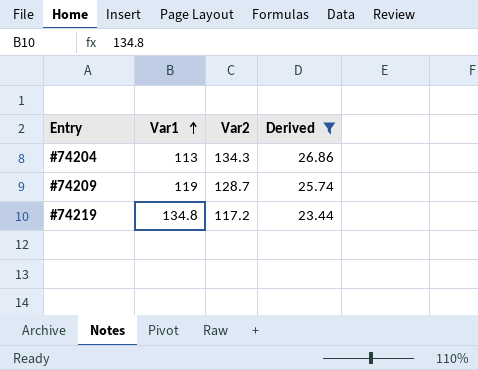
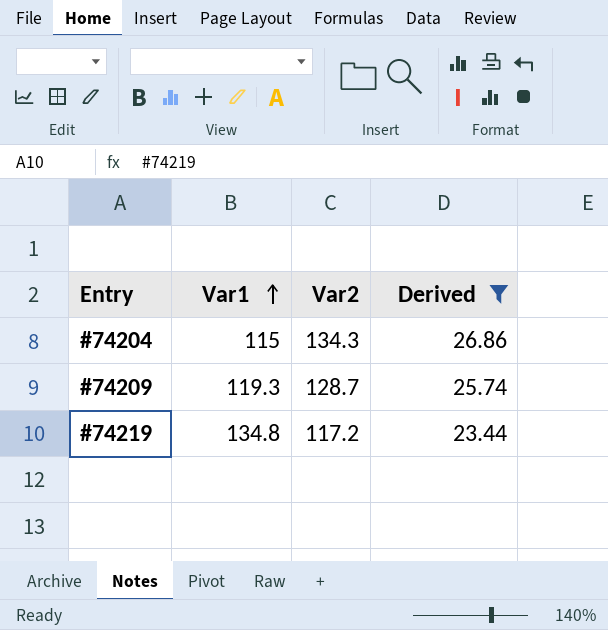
#74204 | Var1: 113 -> 115
#74209 | Var1: 119 -> 119.3

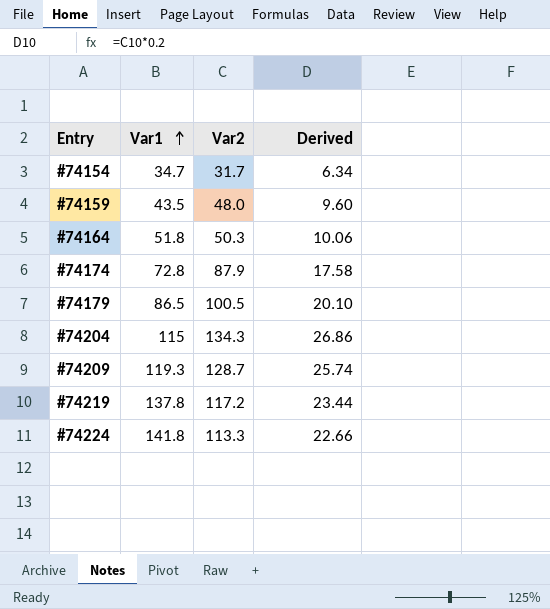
filter: Derived >= 23.44 -> none
#74219 | Var1: 134.8 -> 137.8

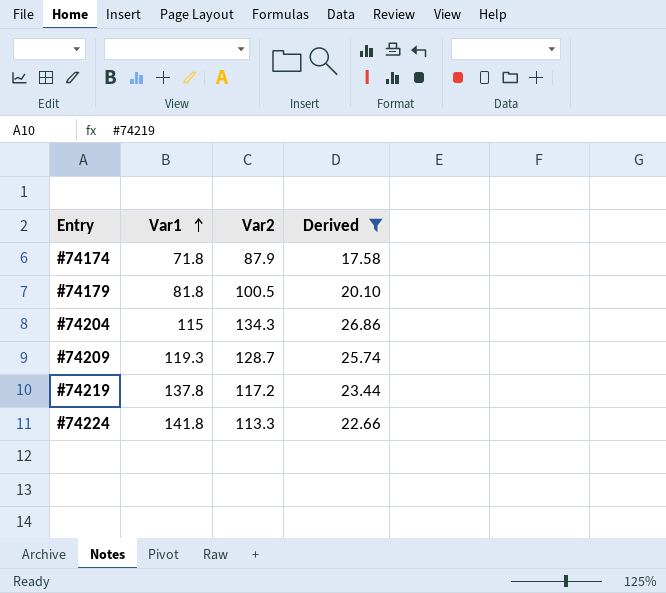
filter: none -> Derived >= 17.58
#74174 | Var1: 72.8 -> 71.8
#74179 | Var1: 86.5 -> 81.8

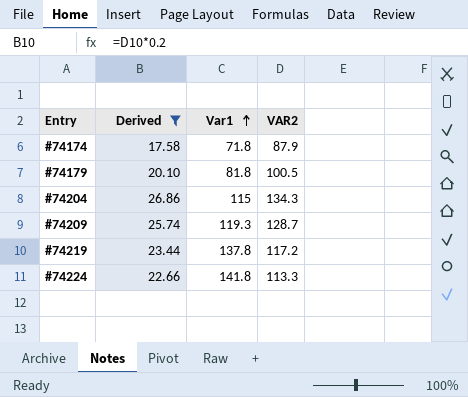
column Derived | position: 4 -> 2
column name: Var2 -> VAR2

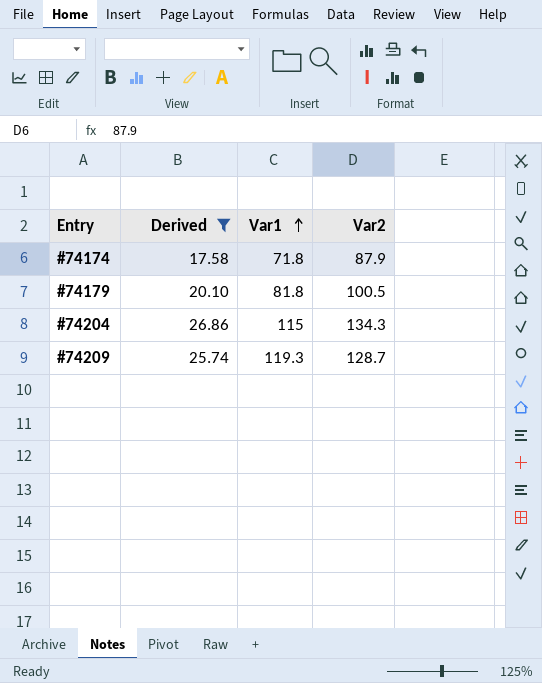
column name: VAR2 -> Var2
row #74219: 23.44 | 137.8 | 117.2 -> none
row #74224: 22.66 | 141.8 | 113.3 -> none

